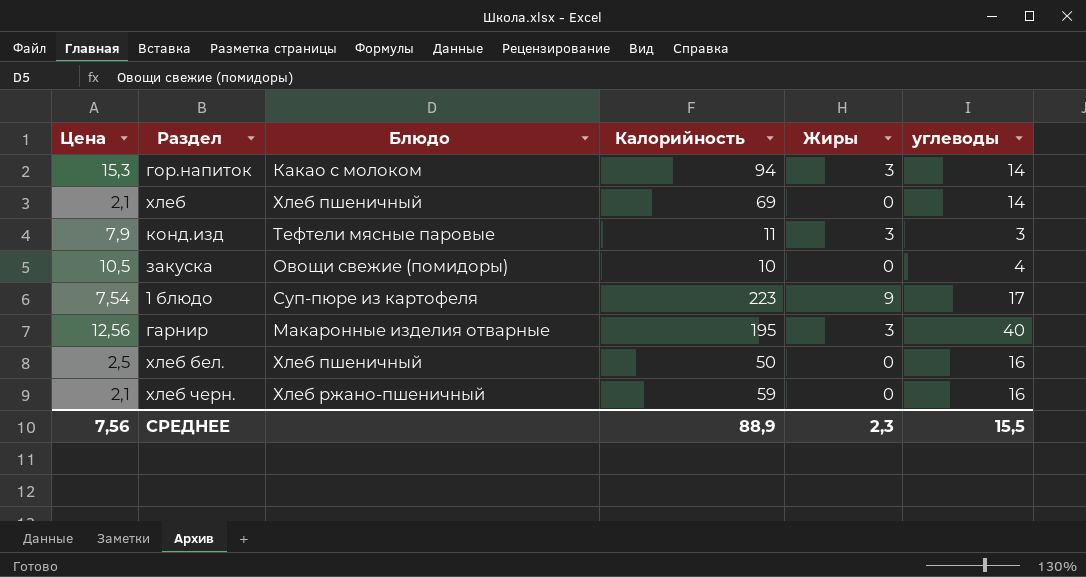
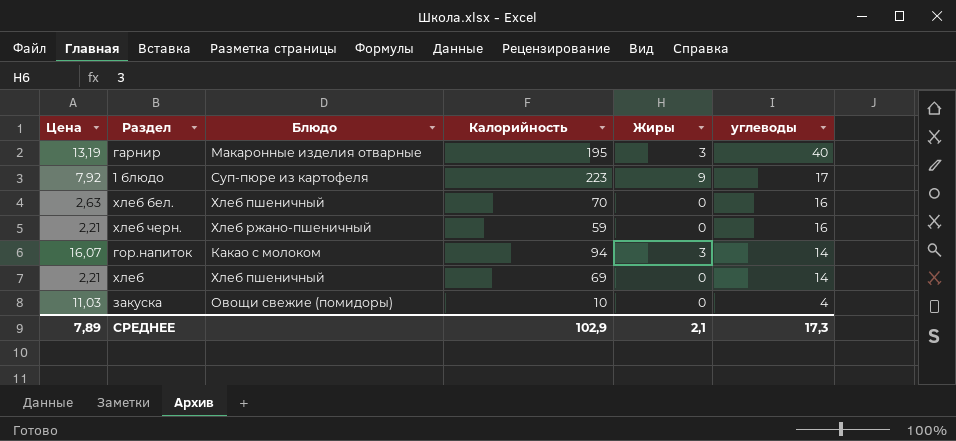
row order: none -> углеводы descending
row конд.изд: 7,9 | Тефтели мясные паровые | 11 | 3 | 3 -> none
гарнир | Цена: 12,56 -> 13,19
1 блюдо | Цена: 7,54 -> 7,92
хлеб бел. | Цена: 2,5 -> 2,63
хлеб бел. | Калорийность: 50 -> 70
хлеб черн. | Цена: 2,1 -> 2,21
гор.напиток | Цена: 15,3 -> 16,07
хлеб | Цена: 2,1 -> 2,21
закуска | Цена: 10,5 -> 11,03
СРЕДНЕЕ | Цена: 7,56 -> 7,89
СРЕДНЕЕ | Калорийность: 88,9 -> 102,9
СРЕДНЕЕ | Жиры: 2,3 -> 2,1
СРЕДНЕЕ | углеводы: 15,5 -> 17,3

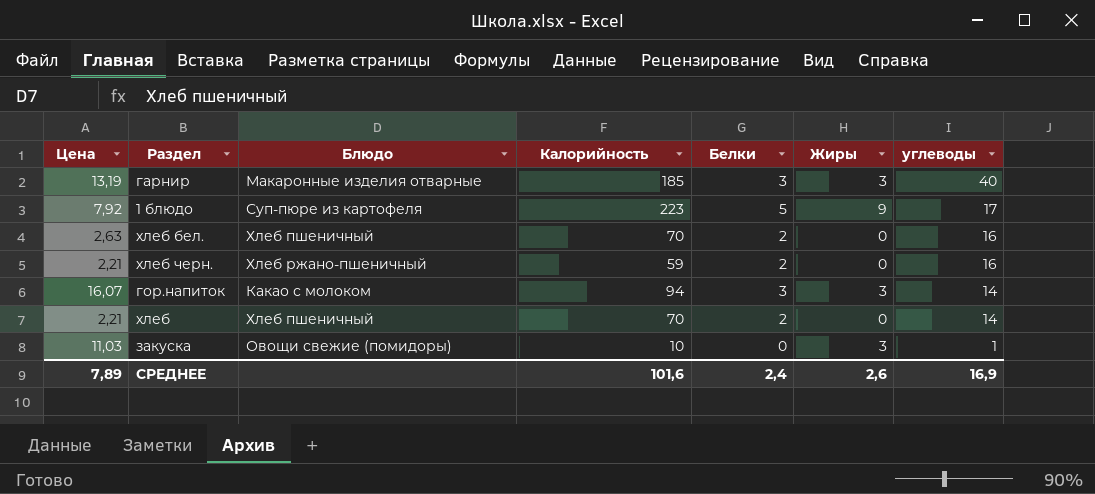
column Белки | position: none -> 5
гарнир | Калорийность: 195 -> 185
хлеб | Калорийность: 69 -> 70
закуска | Жиры: 0 -> 3
закуска | углеводы: 4 -> 1
СРЕДНЕЕ | Калорийность: 102,9 -> 101,6
СРЕДНЕЕ | Жиры: 2,1 -> 2,6
СРЕДНЕЕ | углеводы: 17,3 -> 16,9

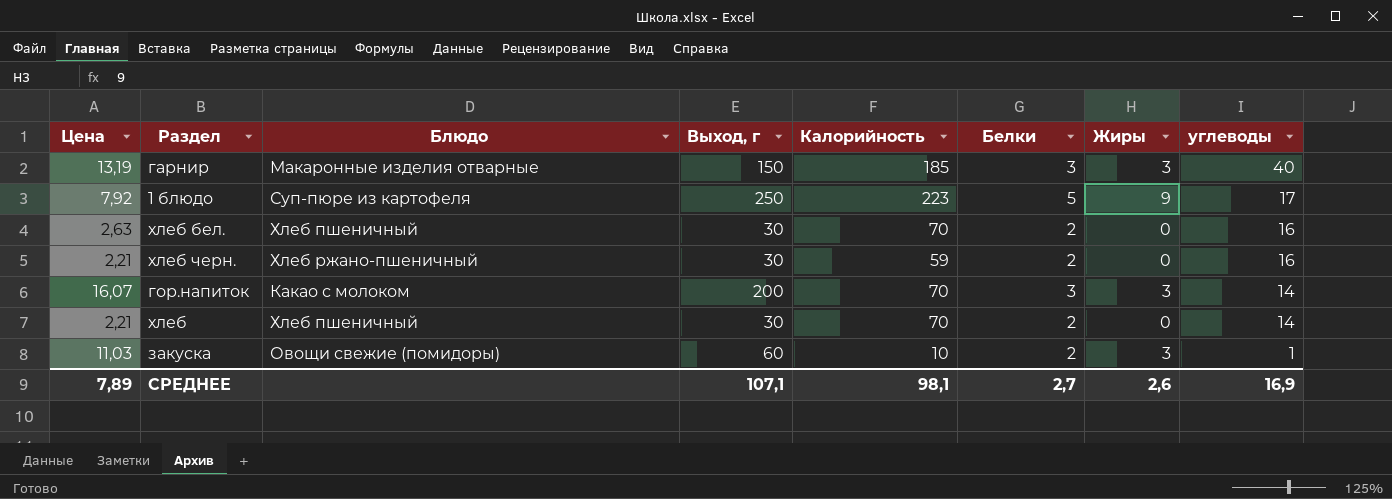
column Выход, г | position: none -> 4
гор.напиток | Калорийность: 94 -> 70
закуска | Белки: 0 -> 2
СРЕДНЕЕ | Калорийность: 101,6 -> 98,1
СРЕДНЕЕ | Белки: 2,4 -> 2,7

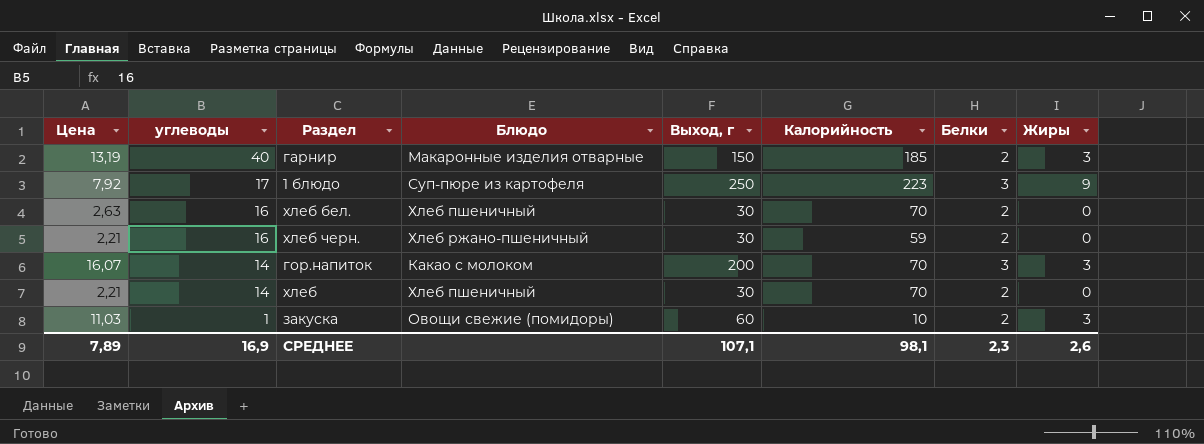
column углеводы | position: 8 -> 2
гарнир | Белки: 3 -> 2
1 блюдо | Белки: 5 -> 3
СРЕДНЕЕ | Белки: 2,7 -> 2,3

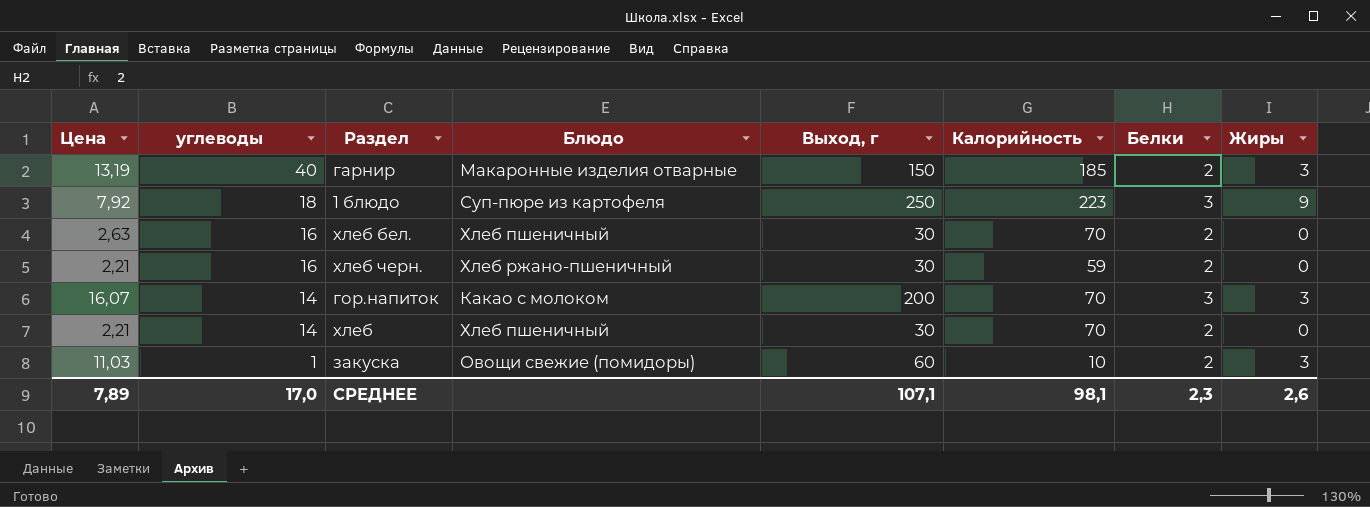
1 блюдо | углеводы: 17 -> 18
СРЕДНЕЕ | углеводы: 16,9 -> 17,0

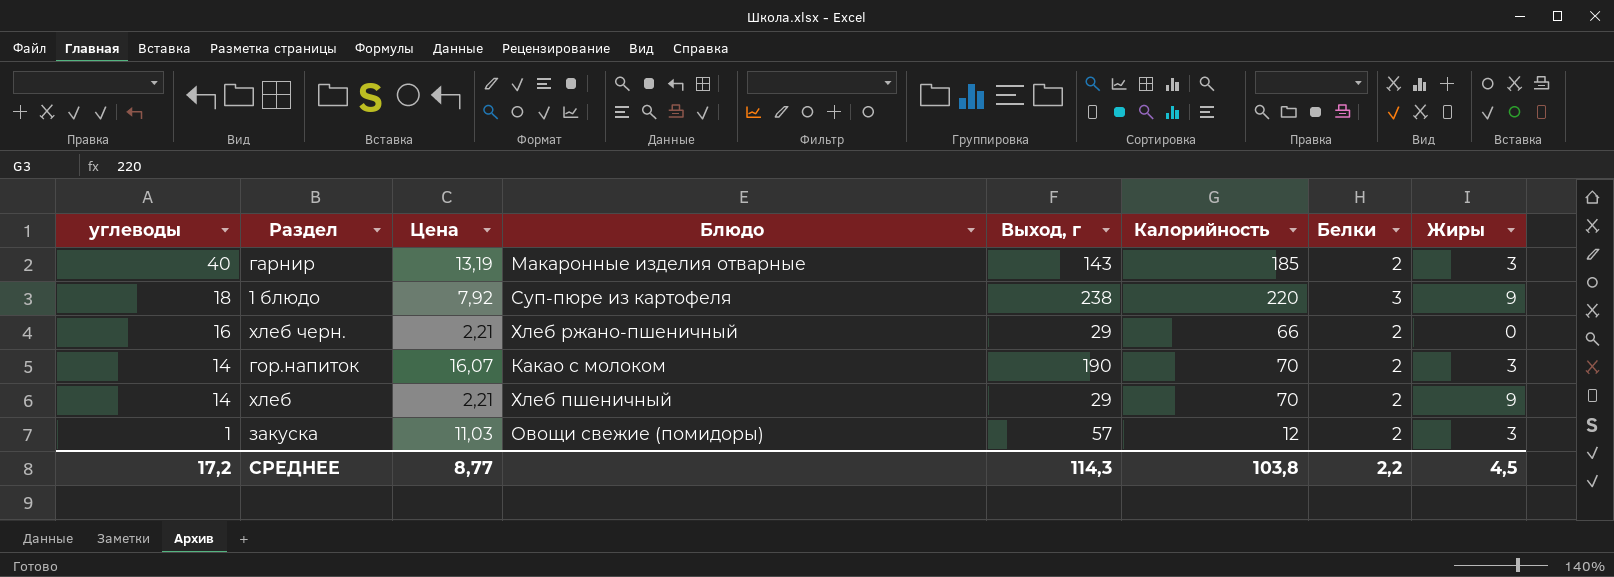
column Цена | position: 1 -> 3
row хлеб бел.: 2,63 | 16 | Хлеб пшеничный | 30 | 70 | 2 | 0 -> none
гарнир | Выход, г: 150 -> 143
1 блюдо | Выход, г: 250 -> 238
1 блюдо | Калорийность: 223 -> 220
хлеб черн. | Выход, г: 30 -> 29
хлеб черн. | Калорийность: 59 -> 66
гор.напиток | Выход, г: 200 -> 190
гор.напиток | Белки: 3 -> 2
хлеб | Выход, г: 30 -> 29
хлеб | Жиры: 0 -> 9
закуска | Выход, г: 60 -> 57
закуска | Калорийность: 10 -> 12
СРЕДНЕЕ | углеводы: 17,0 -> 17,2
СРЕДНЕЕ | Цена: 7,89 -> 8,77
СРЕДНЕЕ | Выход, г: 107,1 -> 114,3
СРЕДНЕЕ | Калорийность: 98,1 -> 103,8
СРЕДНЕЕ | Белки: 2,3 -> 2,2
СРЕДНЕЕ | Жиры: 2,6 -> 4,5

